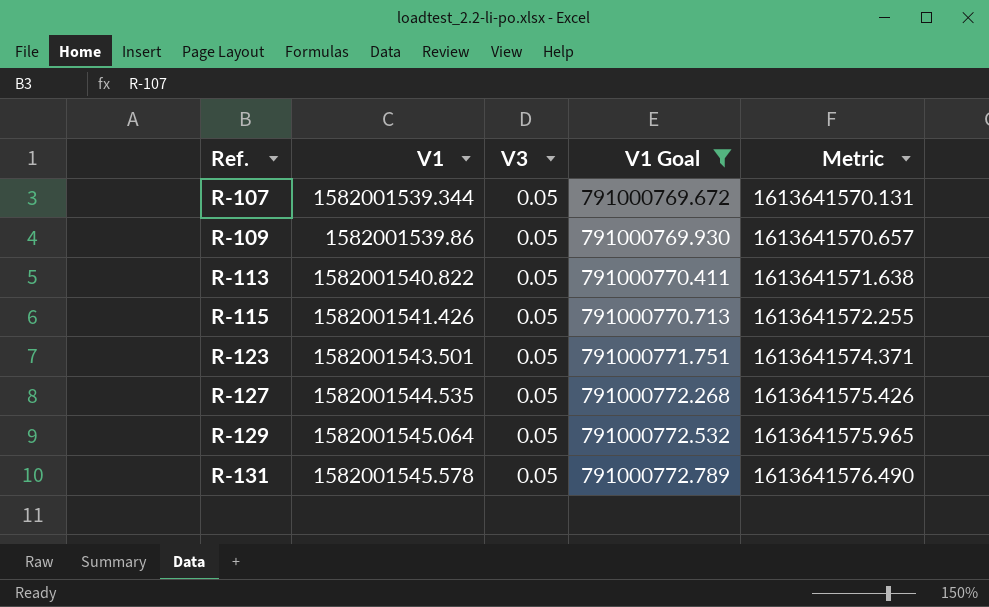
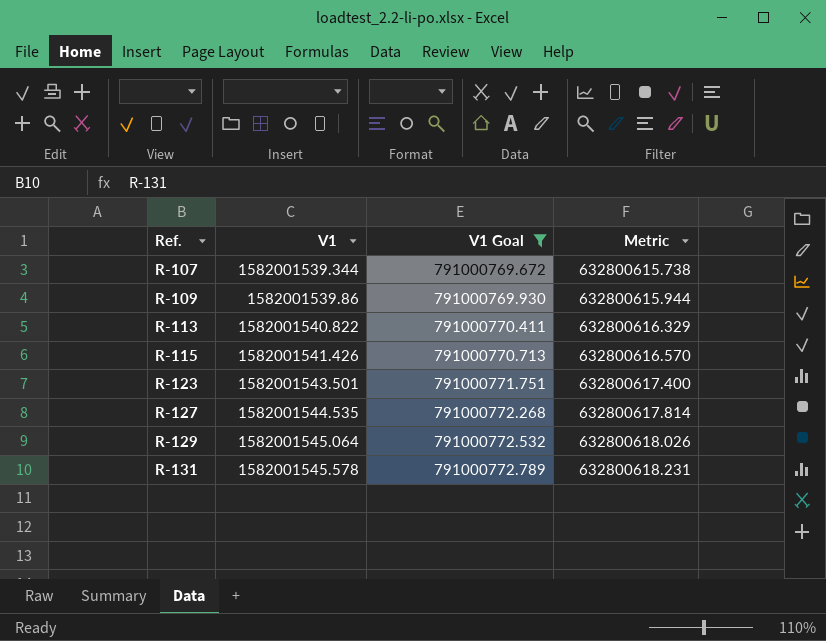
column V3 | position: 3 -> none
column Metric | formula: [V1] * 1.02 -> [V1] * 0.4

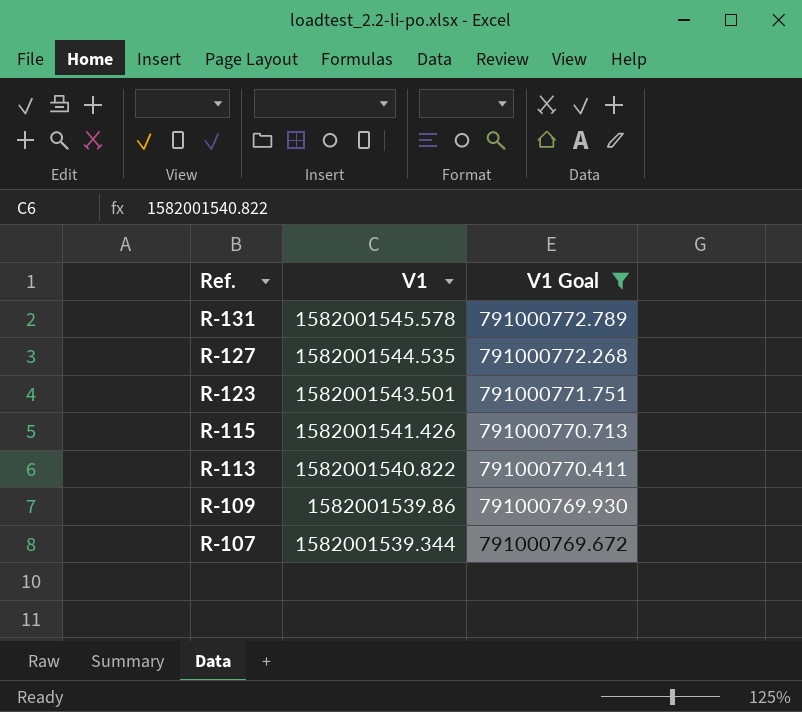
row order: Ref. ascending -> Ref. descending
column Metric | formula: [V1] * 0.4 -> none
row R-129: 1582001545.064 | 791000772.532 | 632800618.026 -> none

